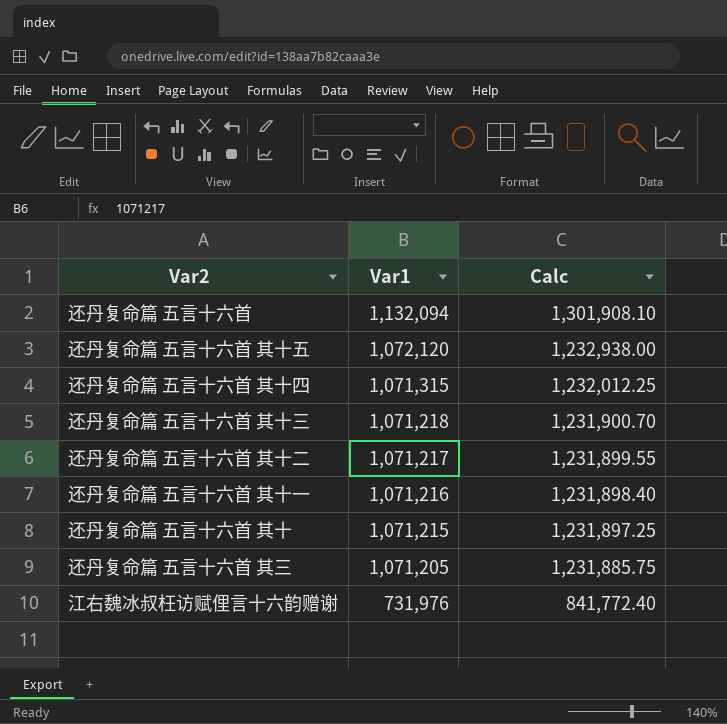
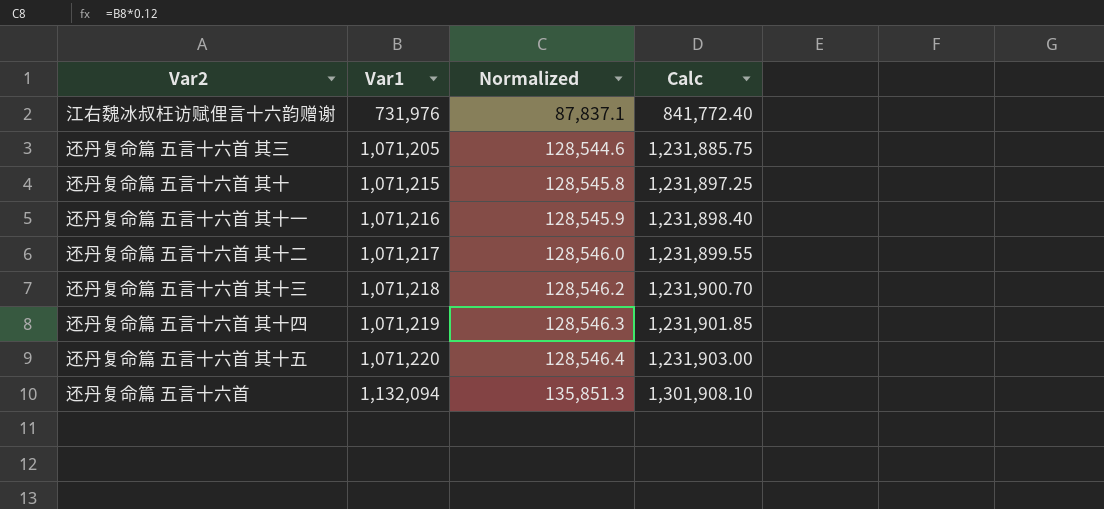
row order: Var1 descending -> Var1 ascending
column Normalized | formula: none -> [Var1] * 0.12
还丹复命篇 五言十六首 其十四 | Var1: 1,071,315 -> 1,071,219
还丹复命篇 五言十六首 其十四 | Calc: 1,232,012.25 -> 1,231,901.85
还丹复命篇 五言十六首 其十五 | Var1: 1,072,120 -> 1,071,220
还丹复命篇 五言十六首 其十五 | Calc: 1,232,938.00 -> 1,231,903.00

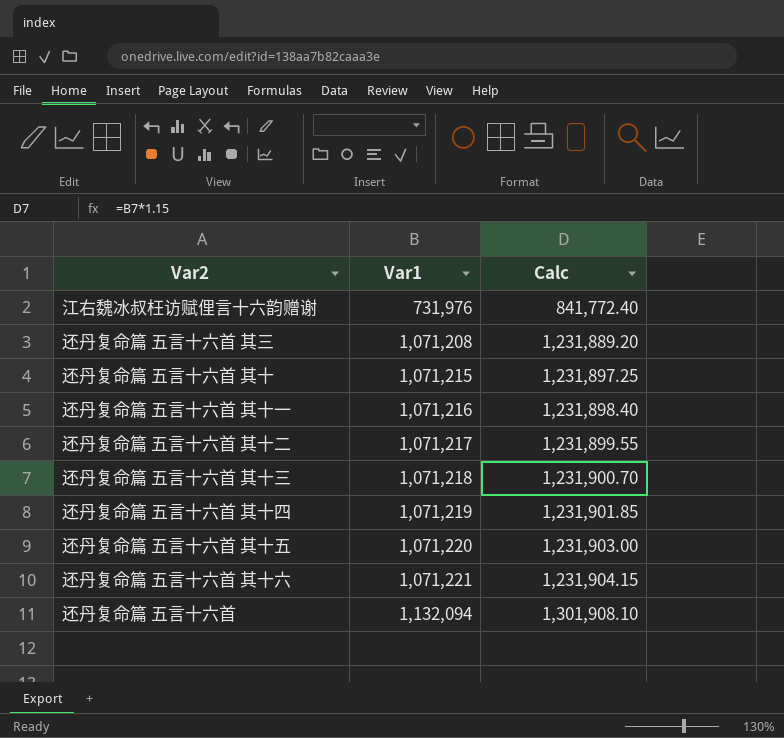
column Normalized | formula: [Var1] * 0.12 -> none
还丹复命篇 五言十六首 其三 | Var1: 1,071,205 -> 1,071,208
还丹复命篇 五言十六首 其三 | Calc: 1,231,885.75 -> 1,231,889.20
row 还丹复命篇 五言十六首 其十六: none -> 1,071,221 | 1,231,904.15

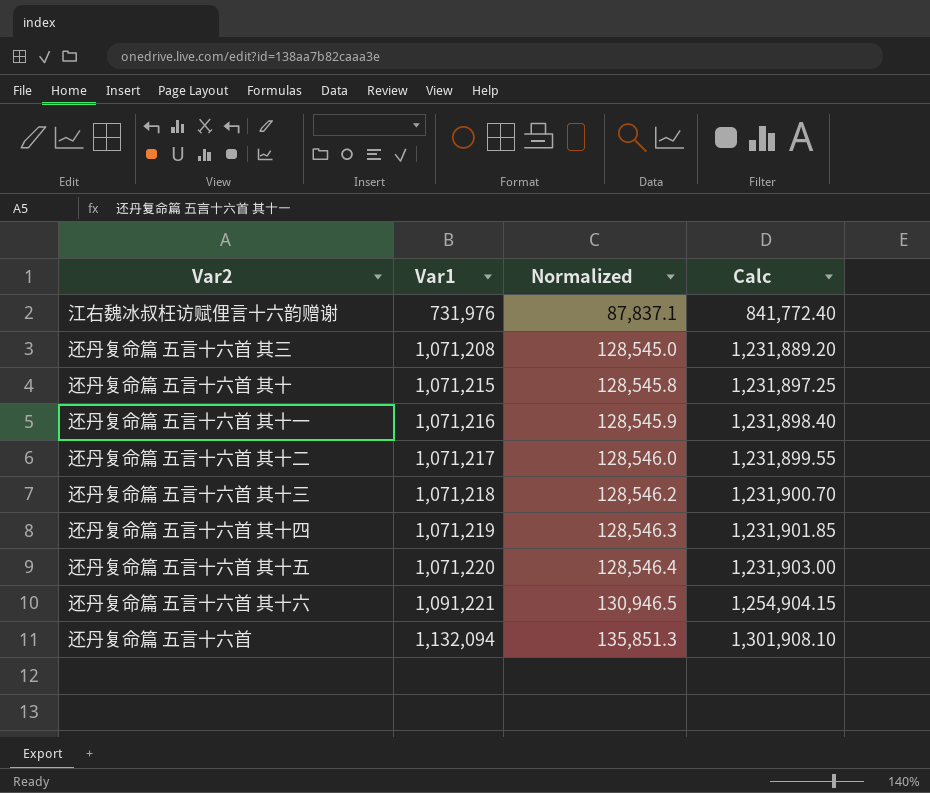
column Normalized | formula: none -> [Var1] * 0.12
还丹复命篇 五言十六首 其十六 | Var1: 1,071,221 -> 1,091,221
还丹复命篇 五言十六首 其十六 | Calc: 1,231,904.15 -> 1,254,904.15

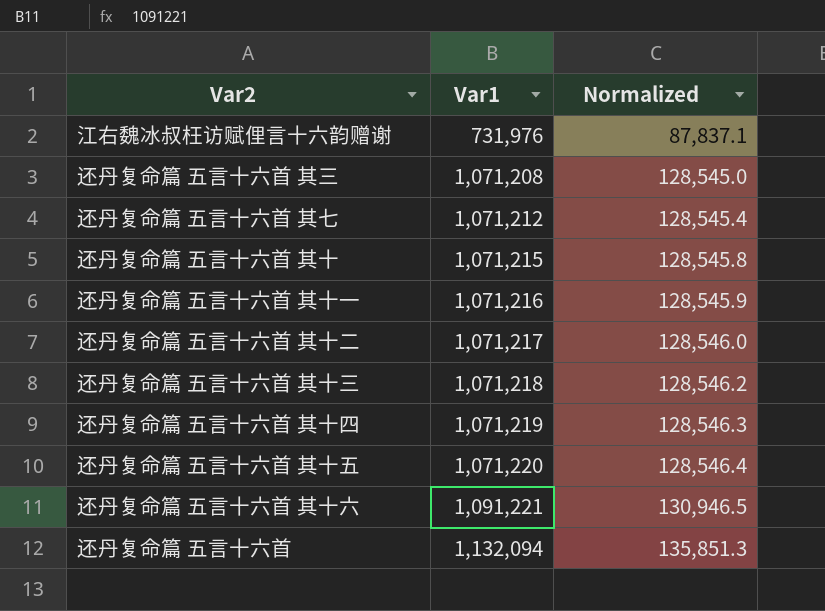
column Calc | formula: [Var1] * 1.15 -> none
row 还丹复命篇 五言十六首 其七: none -> 1,071,212 | 128,545.4

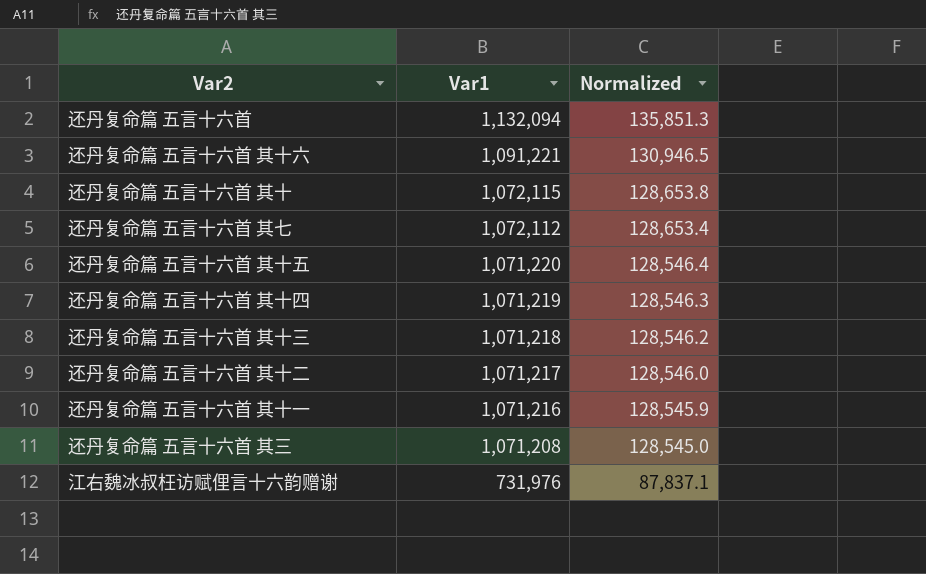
row order: Var1 ascending -> Var1 descending
还丹复命篇 五言十六首 其十 | Var1: 1,071,215 -> 1,072,115
还丹复命篇 五言十六首 其十 | Normalized: 128,545.8 -> 128,653.8
还丹复命篇 五言十六首 其七 | Var1: 1,071,212 -> 1,072,112
还丹复命篇 五言十六首 其七 | Normalized: 128,545.4 -> 128,653.4

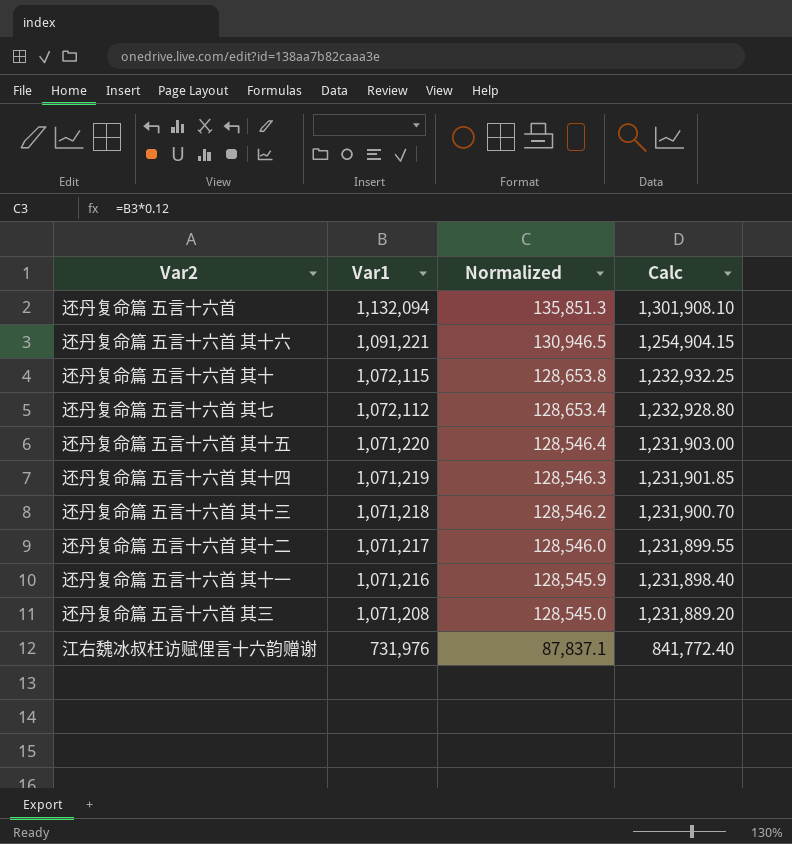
column Calc | formula: none -> [Var1] * 1.15

